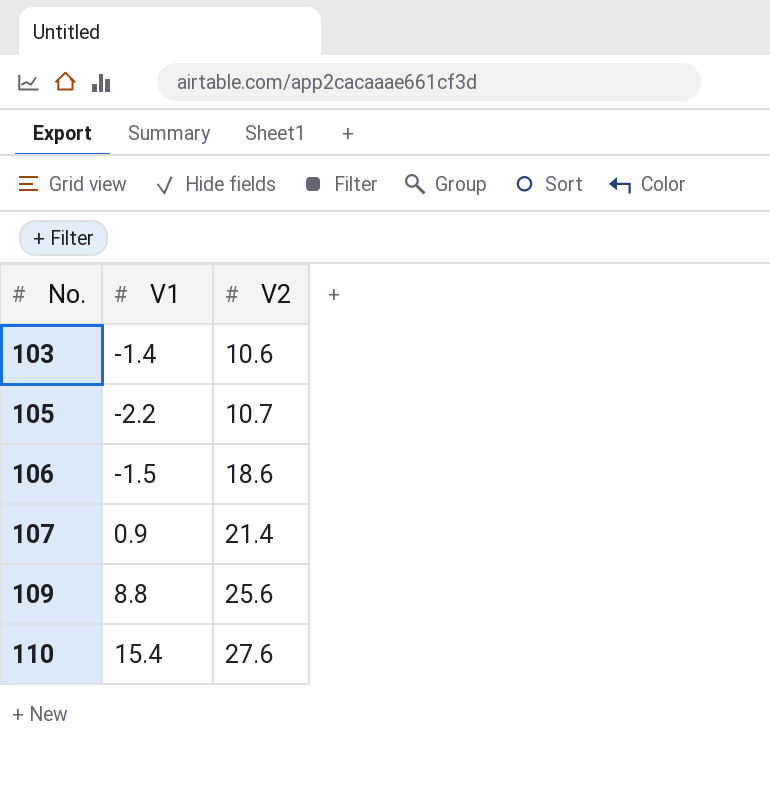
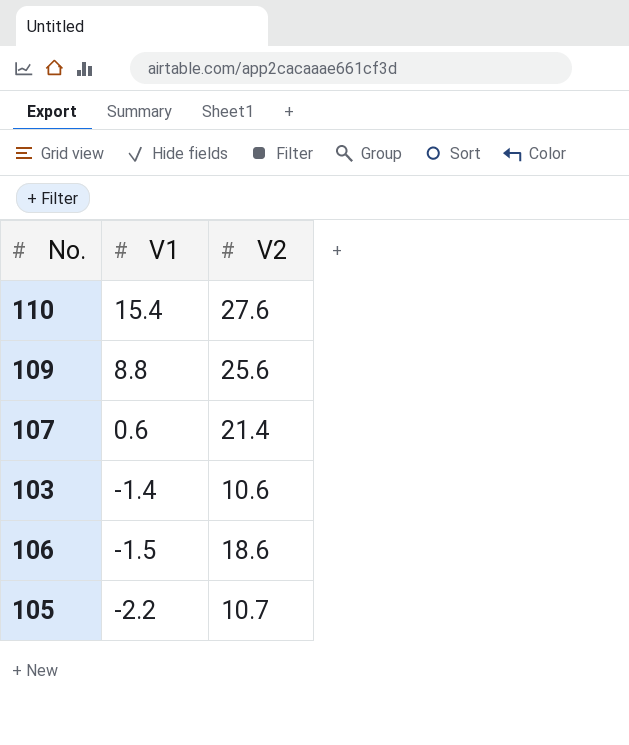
row order: No. ascending -> V1 descending
107 | V1: 0.9 -> 0.6

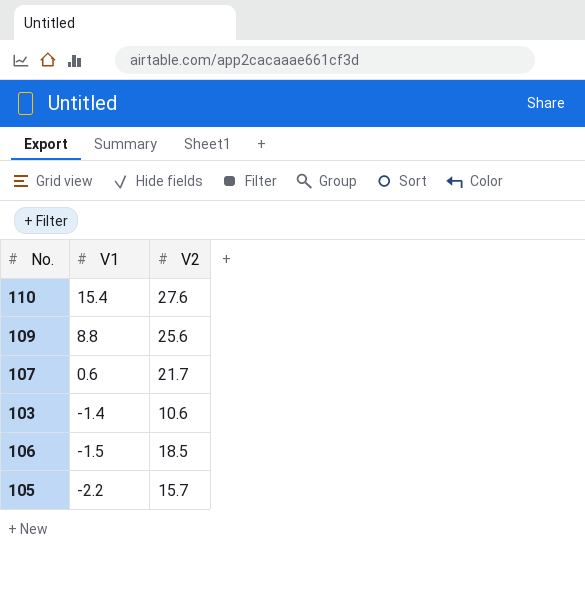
107 | V2: 21.4 -> 21.7
106 | V2: 18.6 -> 18.5
105 | V2: 10.7 -> 15.7

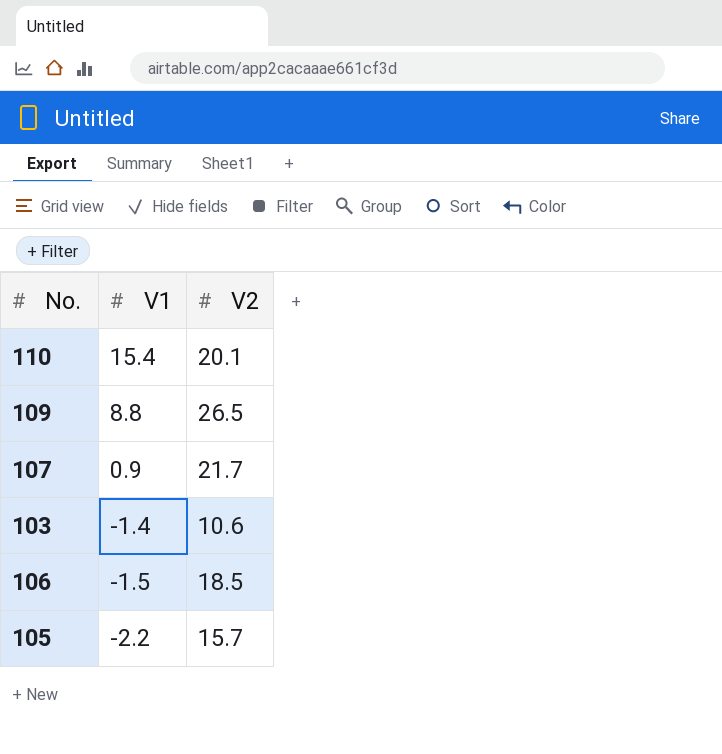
110 | V2: 27.6 -> 20.1
109 | V2: 25.6 -> 26.5
107 | V1: 0.6 -> 0.9

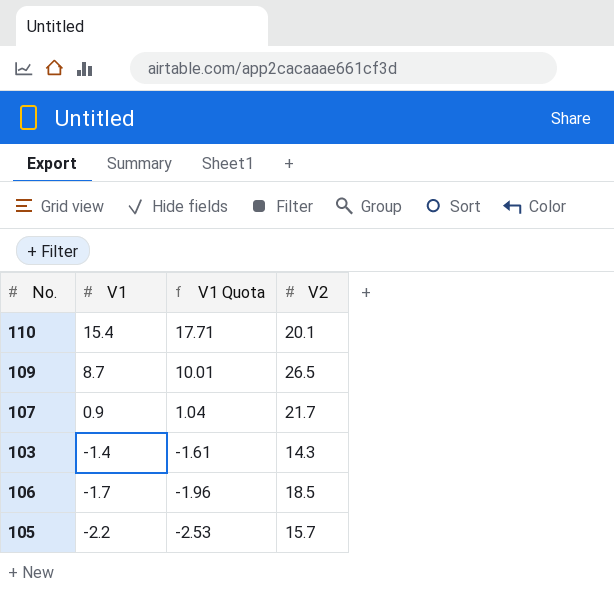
column V1 Quota | formula: none -> [V1] * 1.15
109 | V1: 8.8 -> 8.7
103 | V2: 10.6 -> 14.3
106 | V1: -1.5 -> -1.7

